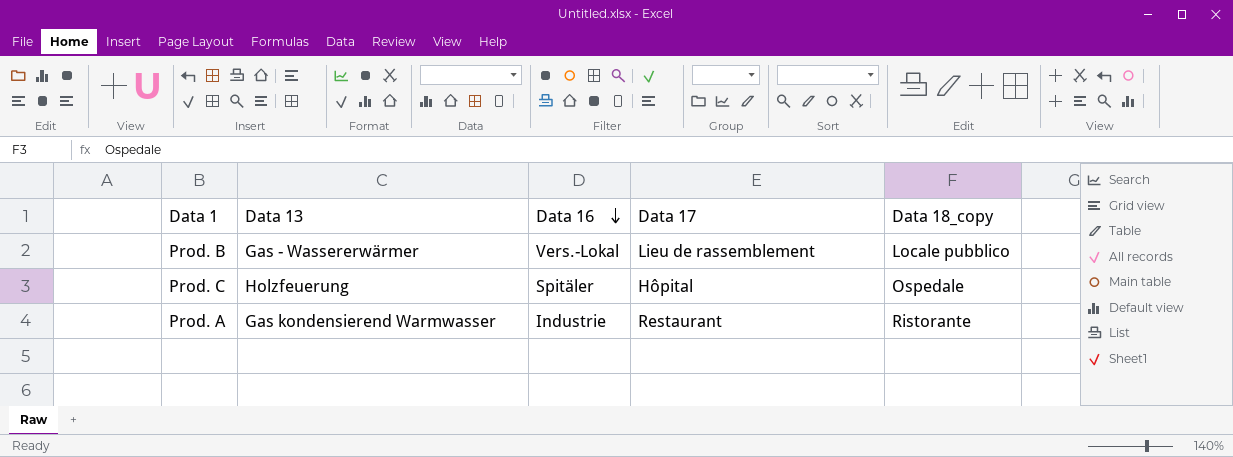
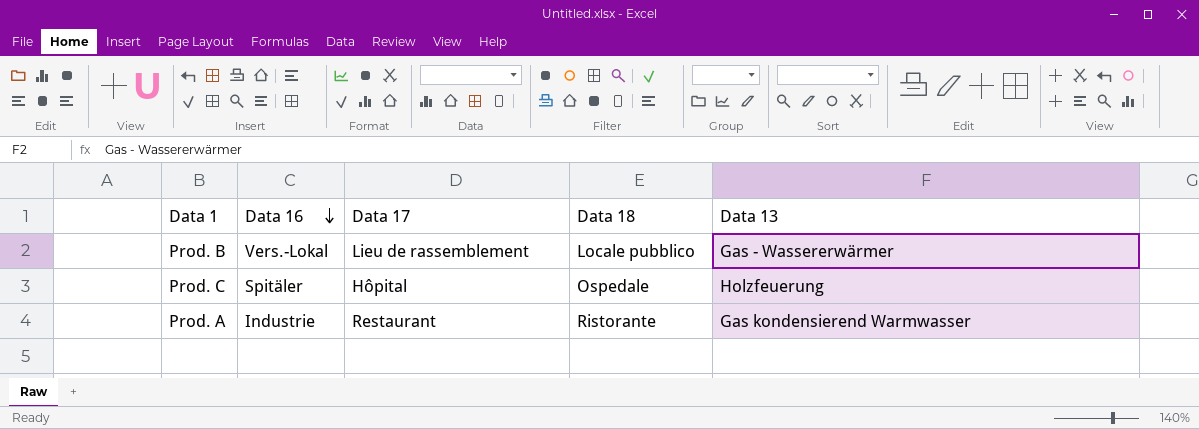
column name: Data 18_copy -> Data 18
column Data 13 | position: 2 -> 5

